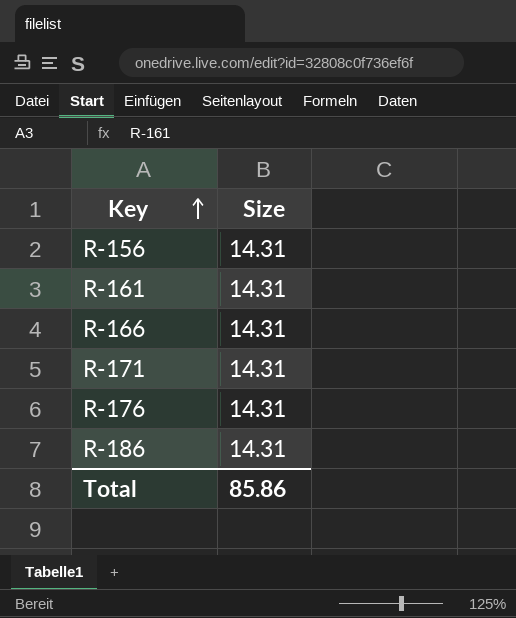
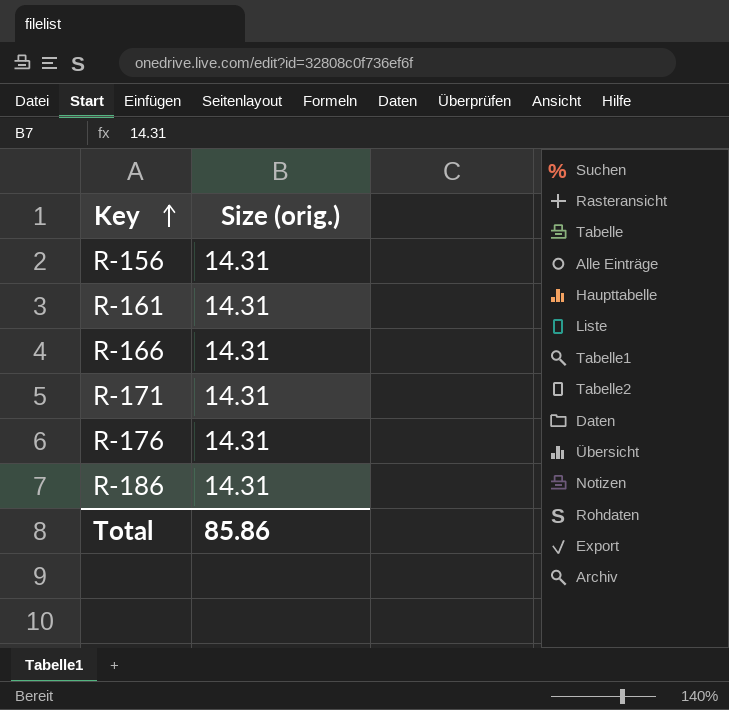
column name: Size -> Size (orig.)

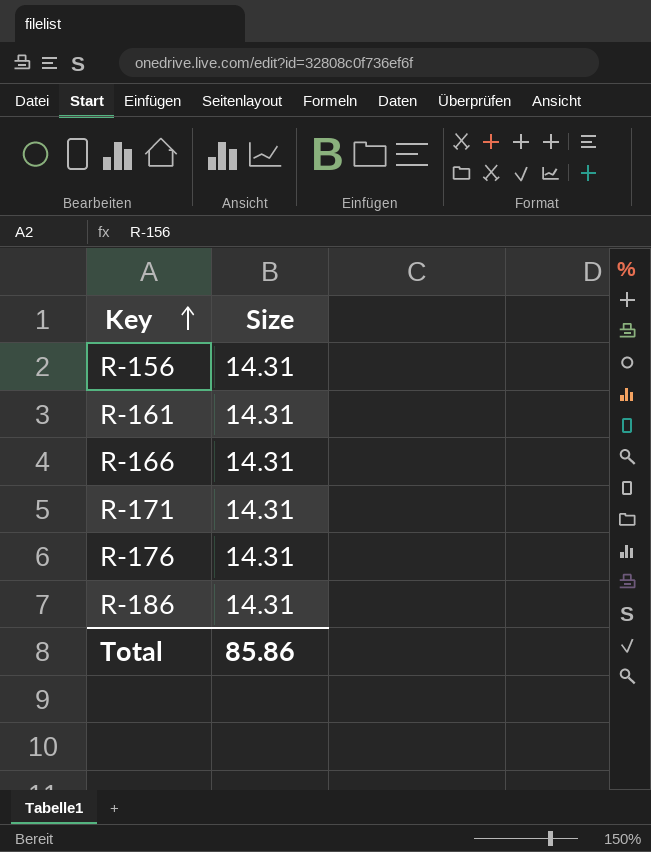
column name: Size (orig.) -> Size

